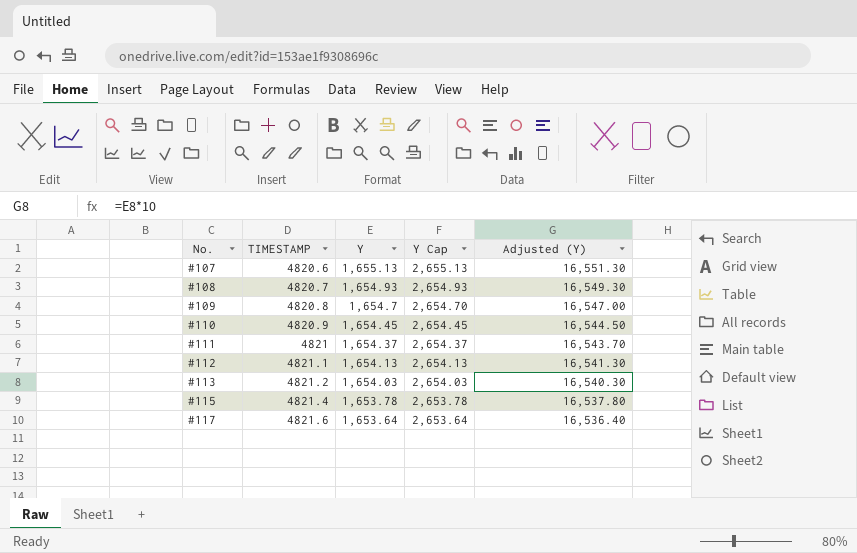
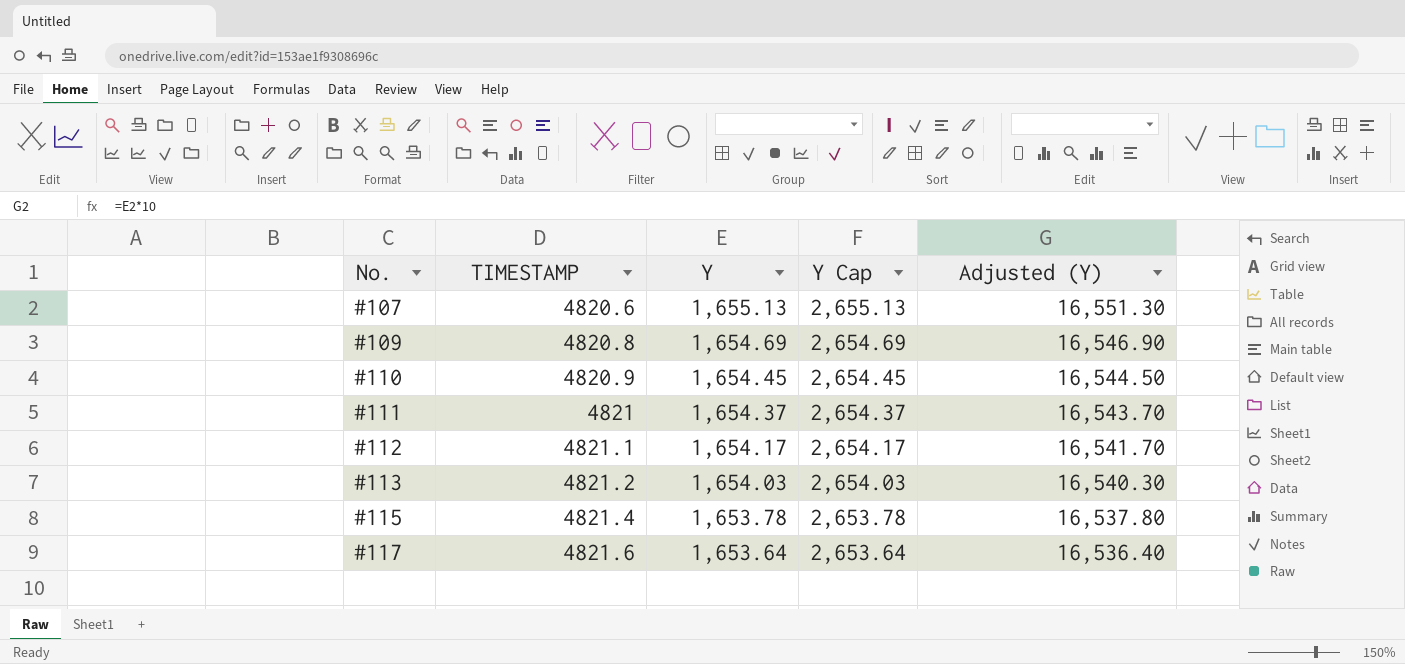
row #108: 4820.7 | 1,654.93 | 2,654.93 | 16,549.30 -> none
#109 | Y: 1,654.7 -> 1,654.69
#109 | Y Cap: 2,654.70 -> 2,654.69
#109 | Adjusted (Y): 16,547.00 -> 16,546.90
#112 | Y: 1,654.13 -> 1,654.17
#112 | Y Cap: 2,654.13 -> 2,654.17
#112 | Adjusted (Y): 16,541.30 -> 16,541.70

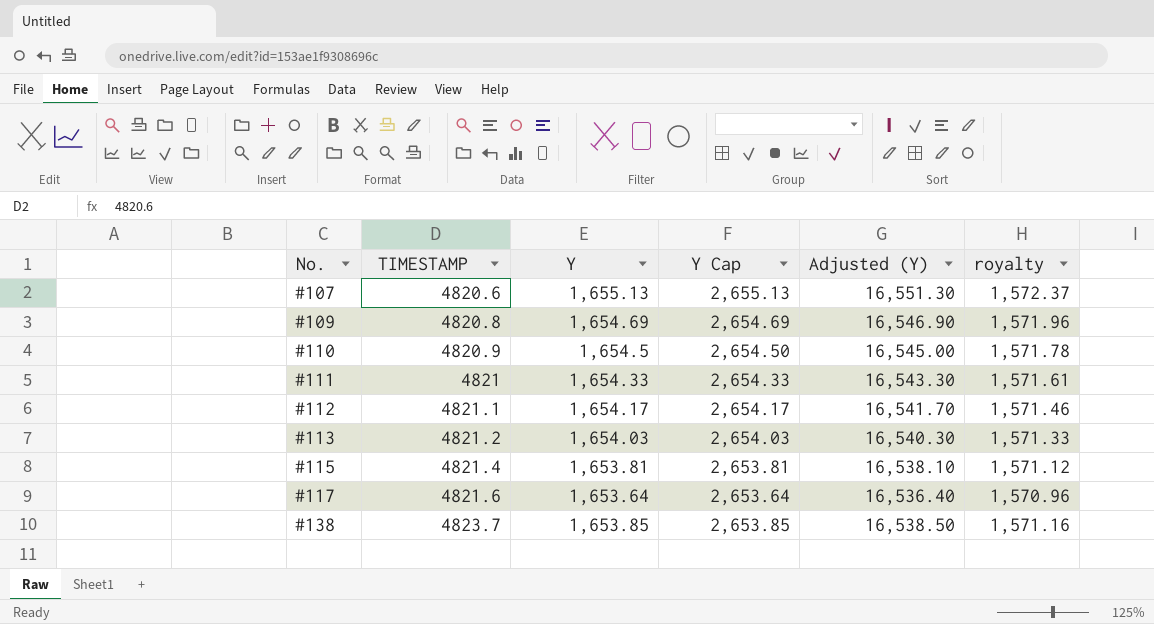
column royalty | formula: none -> [Y] * 0.95
#110 | Y: 1,654.45 -> 1,654.5
#110 | Y Cap: 2,654.45 -> 2,654.50
#110 | Adjusted (Y): 16,544.50 -> 16,545.00
#111 | Y: 1,654.37 -> 1,654.33
#111 | Y Cap: 2,654.37 -> 2,654.33
#111 | Adjusted (Y): 16,543.70 -> 16,543.30
#115 | Y: 1,653.78 -> 1,653.81
#115 | Y Cap: 2,653.78 -> 2,653.81
#115 | Adjusted (Y): 16,537.80 -> 16,538.10
row #138: none -> 4823.7 | 1,653.85 | 2,653.85 | 16,538.50 | 1,571.16

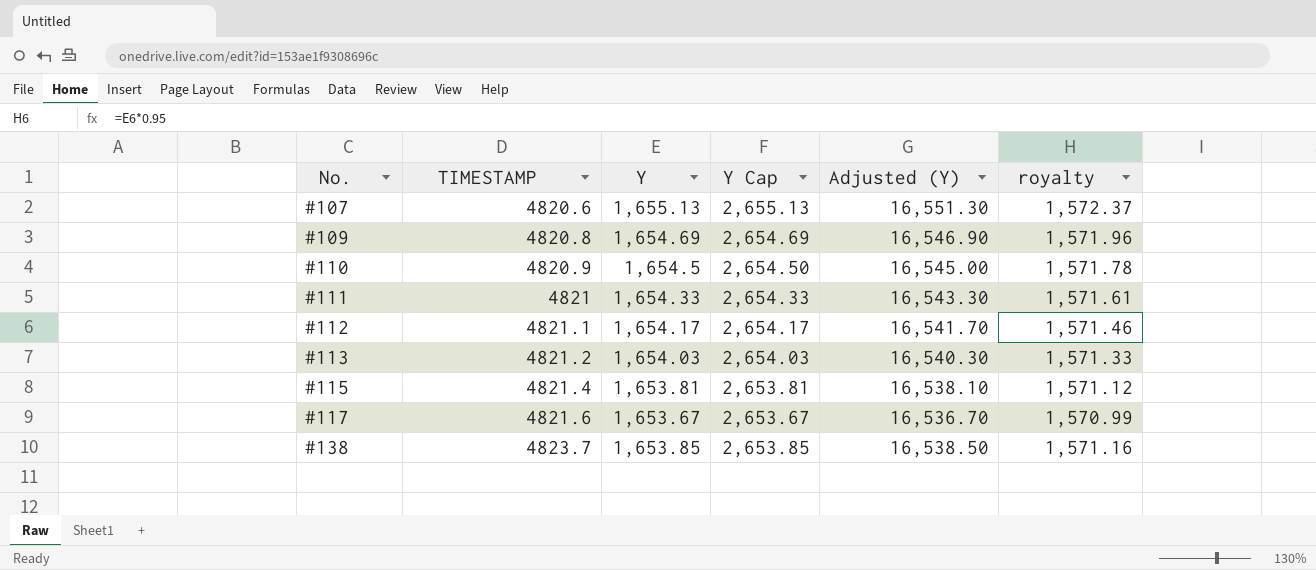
#117 | Y: 1,653.64 -> 1,653.67
#117 | Y Cap: 2,653.64 -> 2,653.67
#117 | Adjusted (Y): 16,536.40 -> 16,536.70
#117 | royalty: 1,570.96 -> 1,570.99

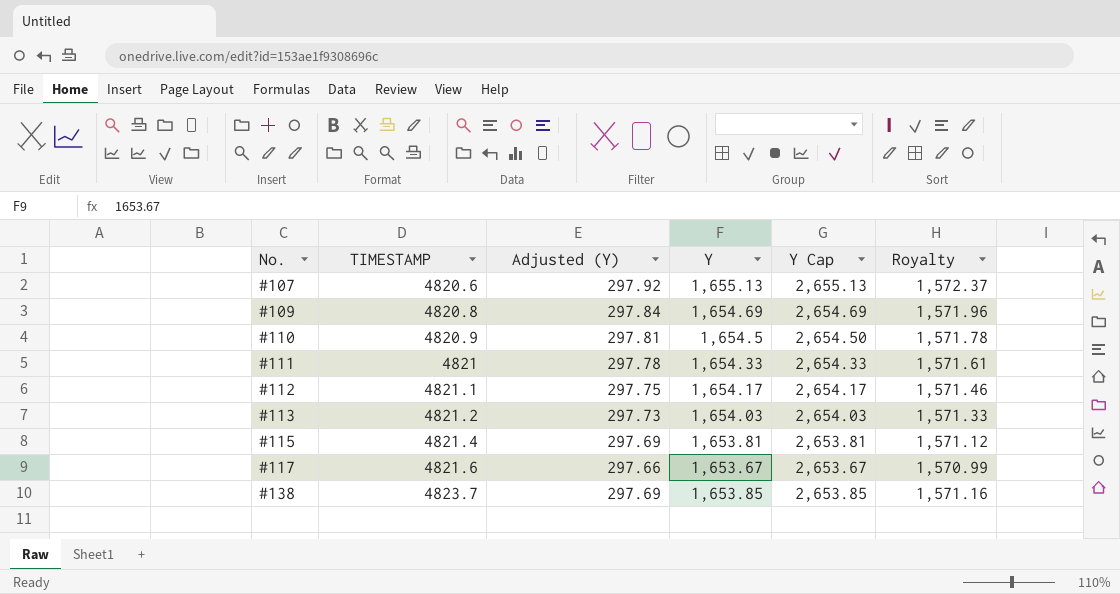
column Adjusted (Y) | formula: [Y] * 10 -> [Y] * 0.18
column Adjusted (Y) | position: 5 -> 3
column name: royalty -> Royalty

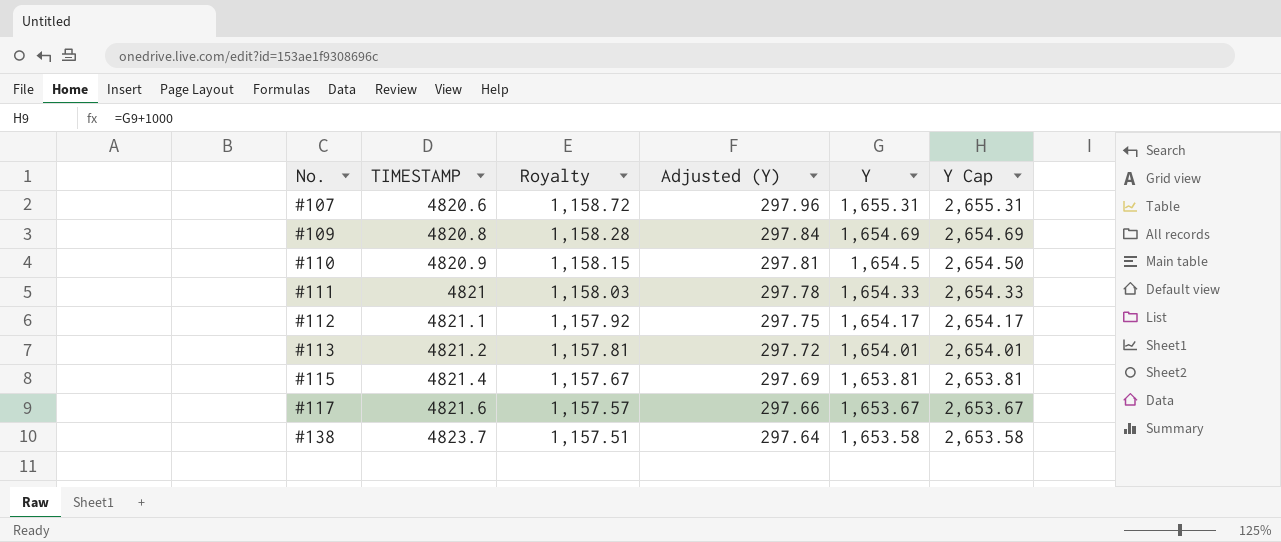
column Royalty | formula: [Y] * 0.95 -> [Y] * 0.7
column Royalty | position: 6 -> 3
#107 | Adjusted (Y): 297.92 -> 297.96
#107 | Y: 1,655.13 -> 1,655.31
#107 | Y Cap: 2,655.13 -> 2,655.31
#113 | Adjusted (Y): 297.73 -> 297.72
#113 | Y: 1,654.03 -> 1,654.01
#113 | Y Cap: 2,654.03 -> 2,654.01
#138 | Adjusted (Y): 297.69 -> 297.64
#138 | Y: 1,653.85 -> 1,653.58
#138 | Y Cap: 2,653.85 -> 2,653.58

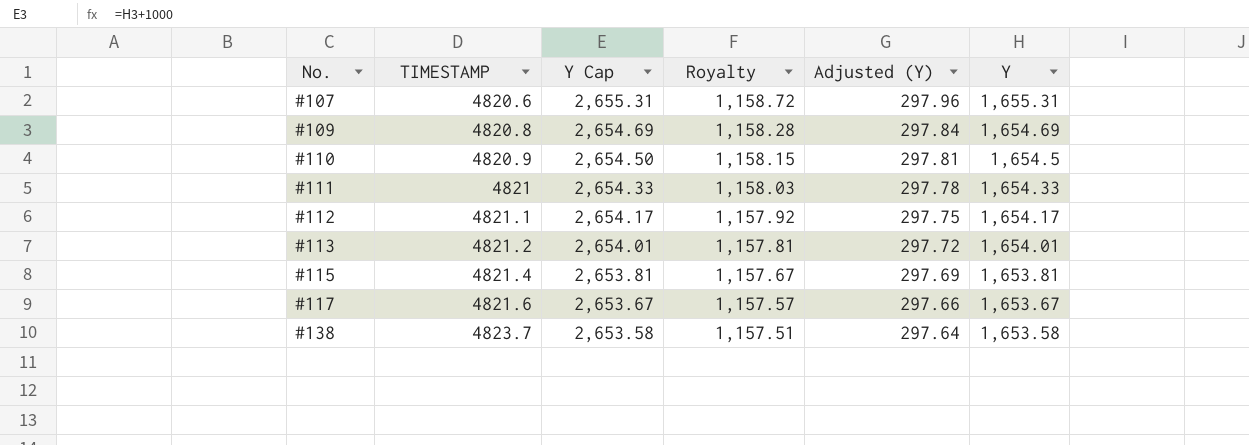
column Y Cap | position: 6 -> 3

